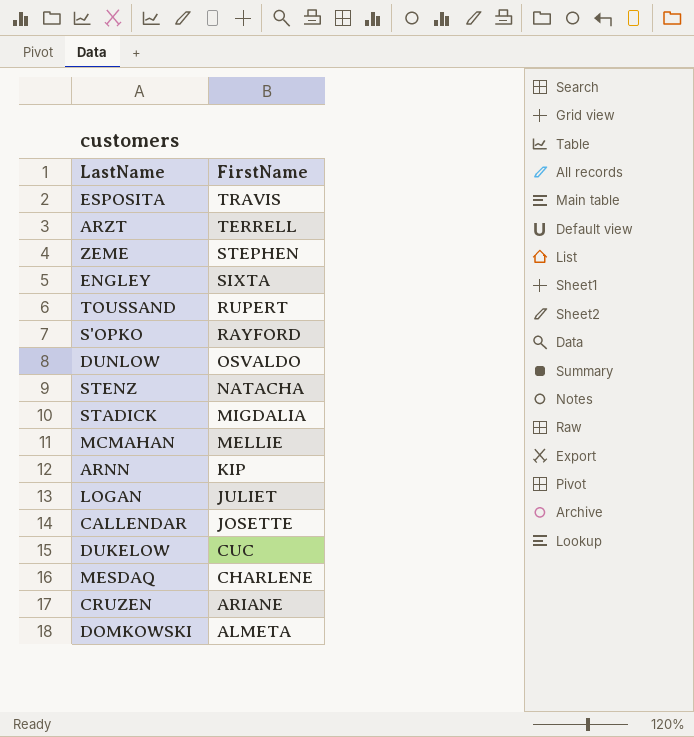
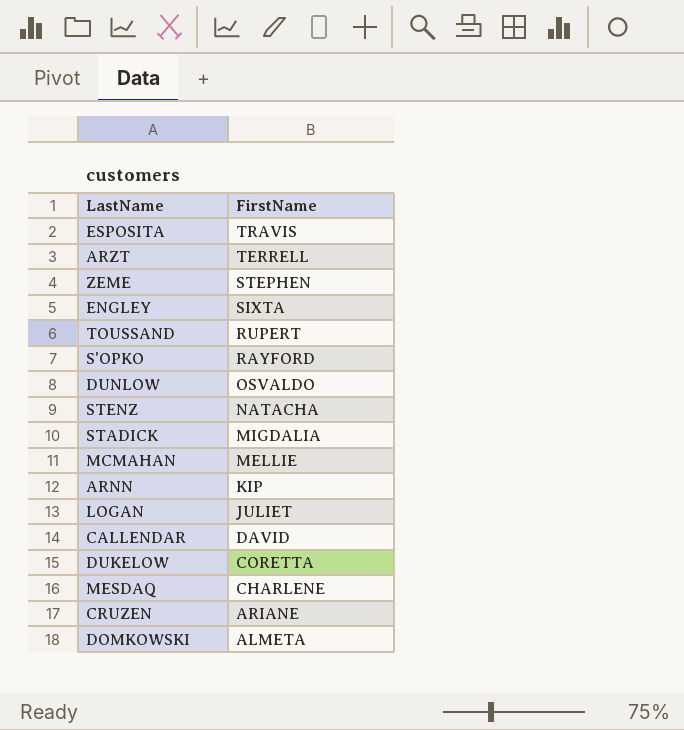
CALLENDAR | FirstName: JOSETTE -> DAVID
DUKELOW | FirstName: CUC -> CORETTA

